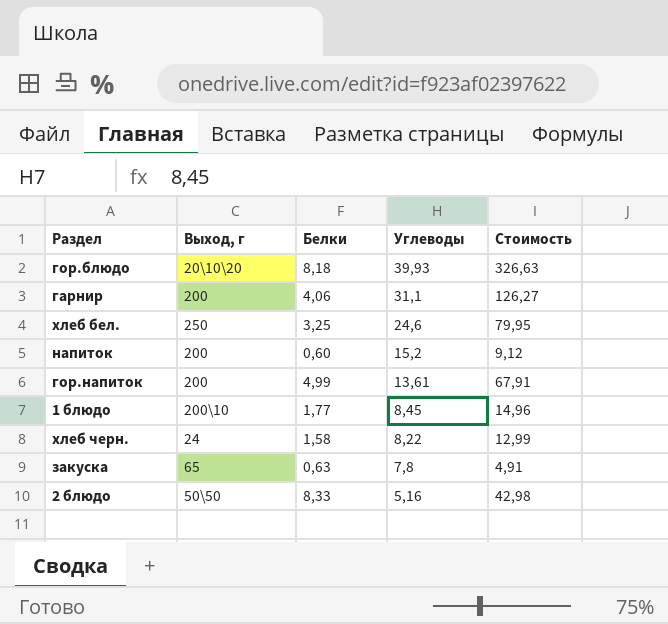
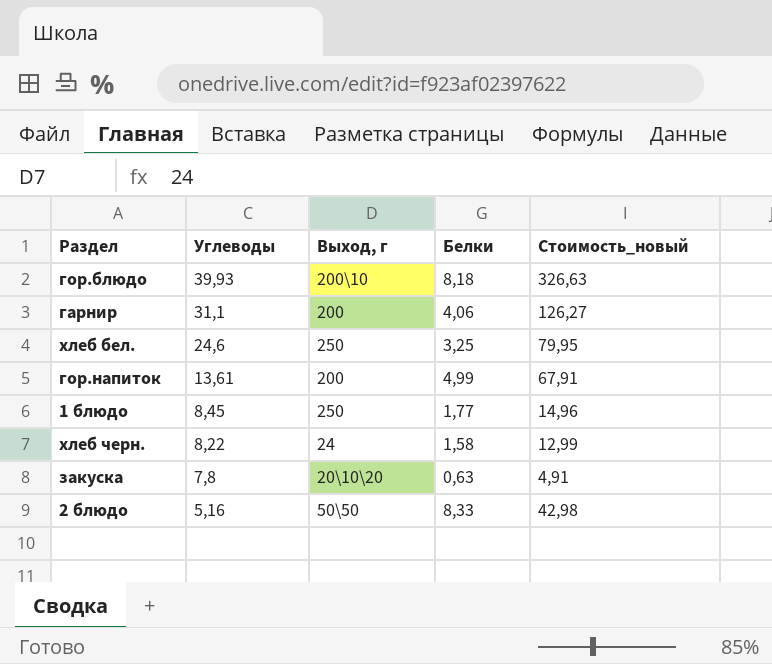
column Углеводы | position: 4 -> 2
column name: Стоимость -> Стоимость_новый
row напиток: 200 | 0,60 | 15,2 | 9,12 -> none
гор.блюдо | Выход, г: 20\10\20 -> 200\10
1 блюдо | Выход, г: 200\10 -> 250
закуска | Выход, г: 65 -> 20\10\20

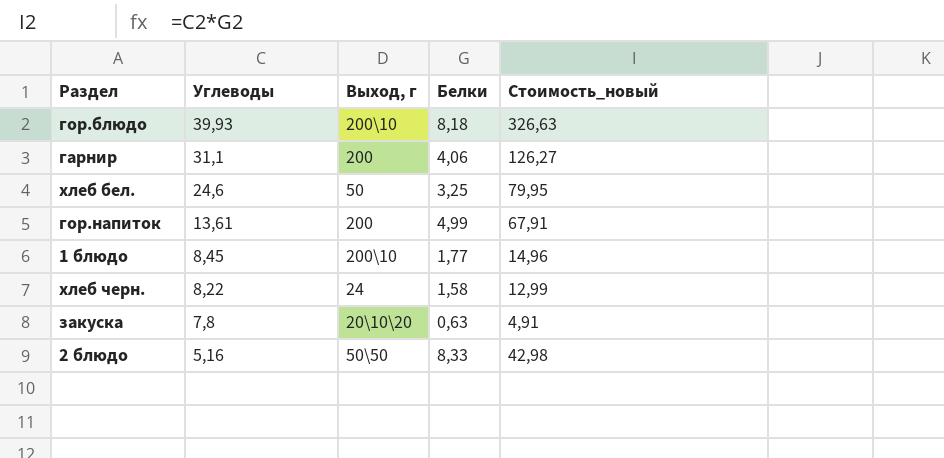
хлеб бел. | Выход, г: 250 -> 50
1 блюдо | Выход, г: 250 -> 200\10

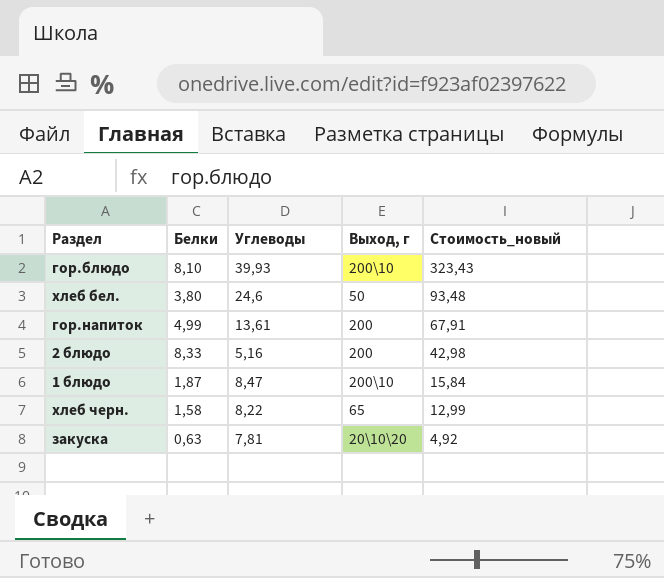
row order: Углеводы descending -> Стоимость_новый descending
column Белки | position: 4 -> 2
row гарнир: 31,1 | 200 | 4,06 | 126,27 -> none
гор.блюдо | Белки: 8,18 -> 8,10
гор.блюдо | Стоимость_новый: 326,63 -> 323,43
хлеб бел. | Белки: 3,25 -> 3,80
хлеб бел. | Стоимость_новый: 79,95 -> 93,48
2 блюдо | Выход, г: 50\50 -> 200
1 блюдо | Белки: 1,77 -> 1,87
1 блюдо | Углеводы: 8,45 -> 8,47
1 блюдо | Стоимость_новый: 14,96 -> 15,84
хлеб черн. | Выход, г: 24 -> 65
закуска | Углеводы: 7,8 -> 7,81
закуска | Стоимость_новый: 4,91 -> 4,92

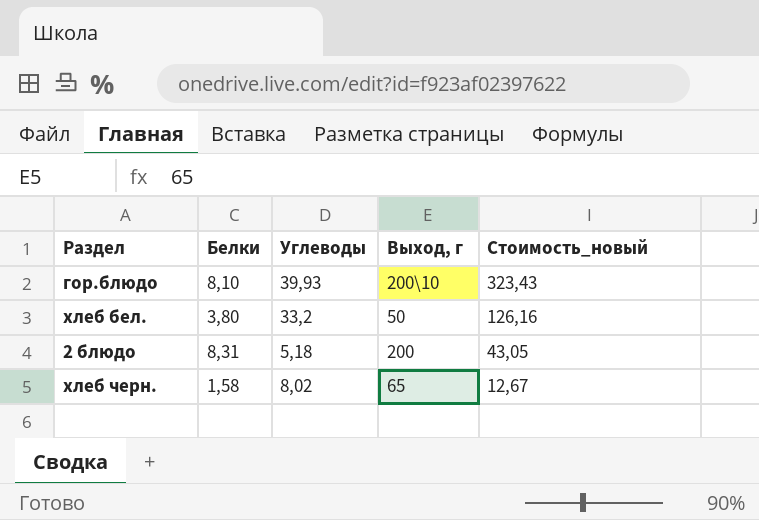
row гор.напиток: 4,99 | 13,61 | 200 | 67,91 -> none
row 1 блюдо: 1,87 | 8,47 | 200\10 | 15,84 -> none
row закуска: 0,63 | 7,81 | 20\10\20 | 4,92 -> none
хлеб бел. | Углеводы: 24,6 -> 33,2
хлеб бел. | Стоимость_новый: 93,48 -> 126,16
2 блюдо | Белки: 8,33 -> 8,31
2 блюдо | Углеводы: 5,16 -> 5,18
2 блюдо | Стоимость_новый: 42,98 -> 43,05
хлеб черн. | Углеводы: 8,22 -> 8,02
хлеб черн. | Стоимость_новый: 12,99 -> 12,67

